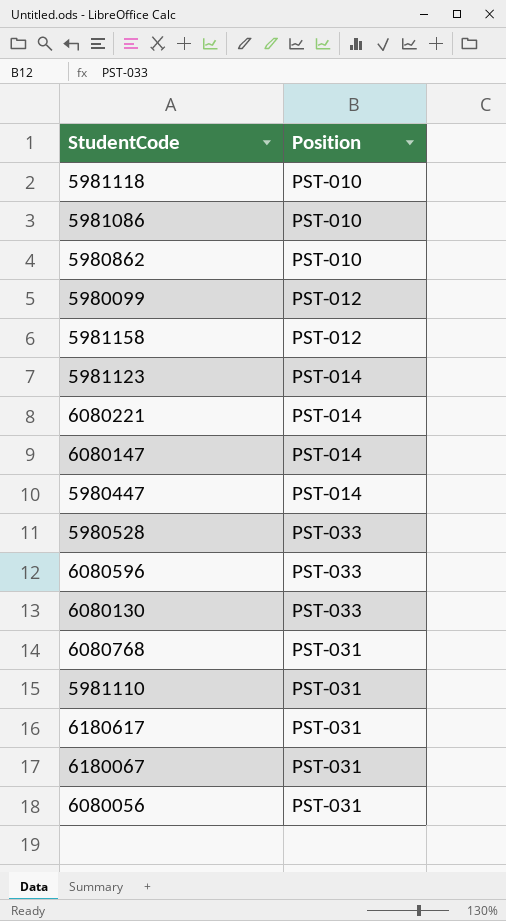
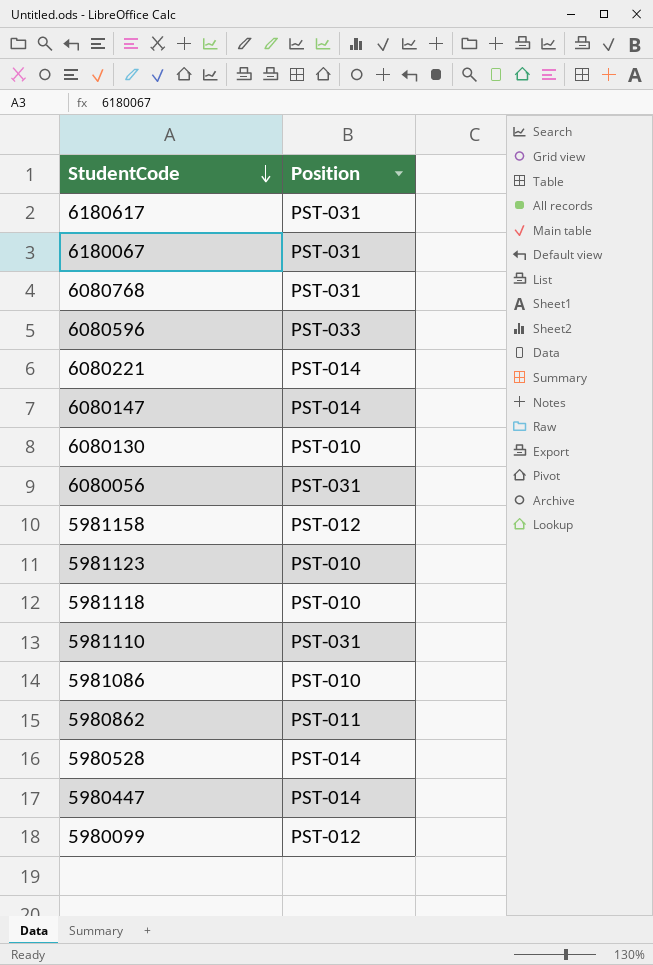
row order: none -> StudentCode descending
6080130 | Position: PST-033 -> PST-010
5981123 | Position: PST-014 -> PST-010
5980862 | Position: PST-010 -> PST-011
5980528 | Position: PST-033 -> PST-014

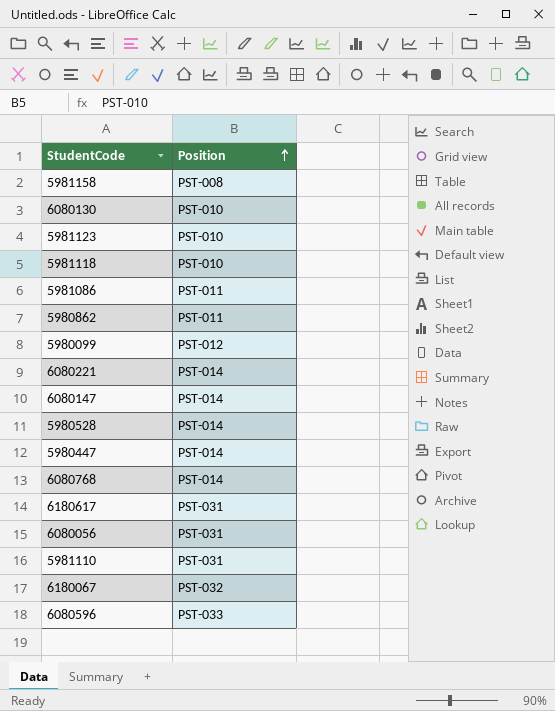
row order: StudentCode descending -> Position ascending
5981158 | Position: PST-012 -> PST-008
5981086 | Position: PST-010 -> PST-011
6080768 | Position: PST-031 -> PST-014
6180067 | Position: PST-031 -> PST-032

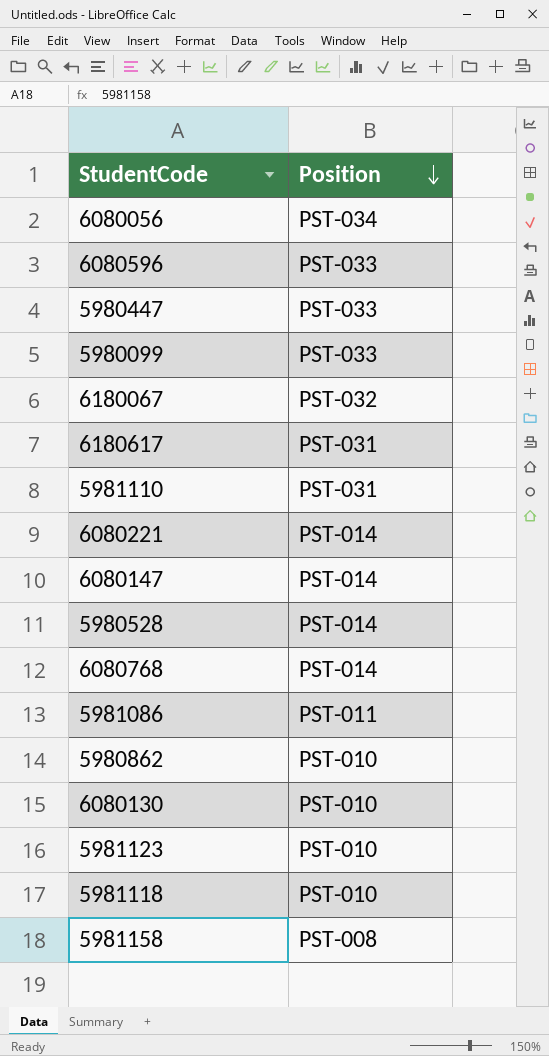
row order: Position ascending -> Position descending
6080056 | Position: PST-031 -> PST-034
5980447 | Position: PST-014 -> PST-033
5980099 | Position: PST-012 -> PST-033
5980862 | Position: PST-011 -> PST-010

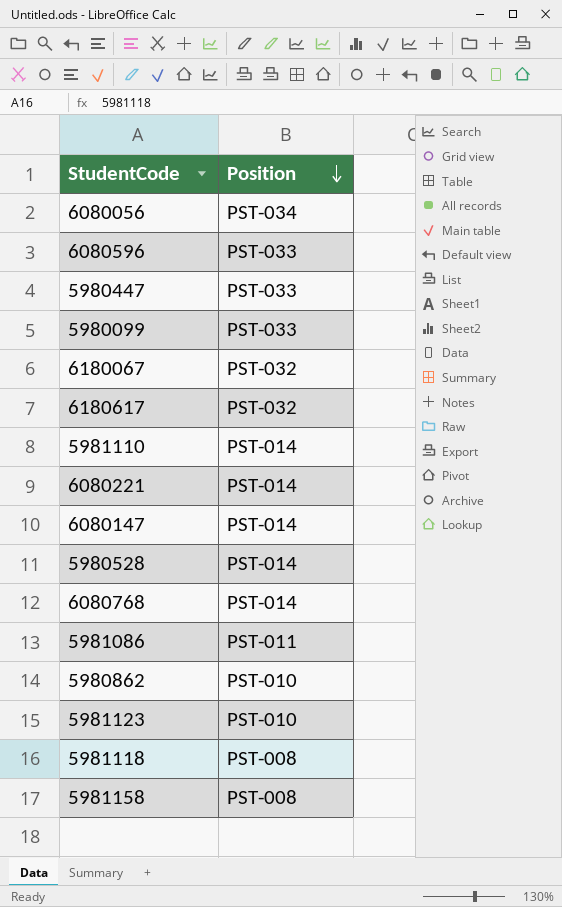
row 6080130: PST-010 -> none
6180617 | Position: PST-031 -> PST-032
5981110 | Position: PST-031 -> PST-014
5981118 | Position: PST-010 -> PST-008

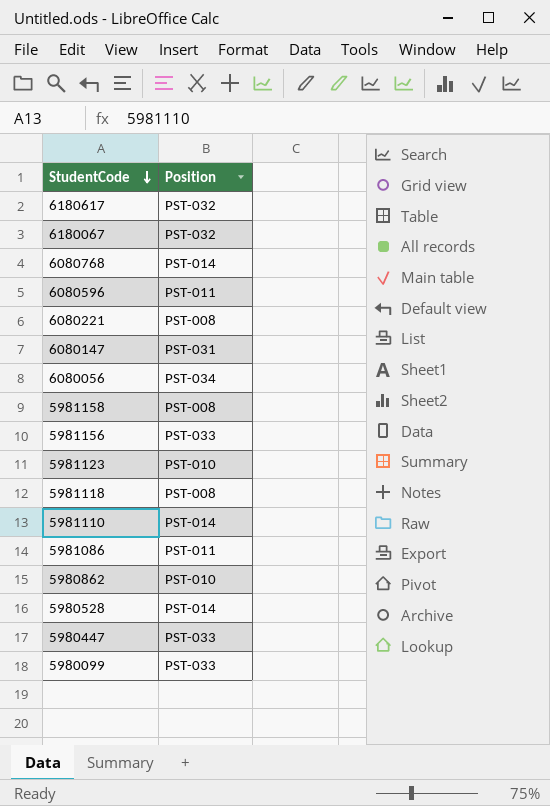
row order: Position descending -> StudentCode descending
6080596 | Position: PST-033 -> PST-011
6080221 | Position: PST-014 -> PST-008
6080147 | Position: PST-014 -> PST-031
row 5981156: none -> PST-033

